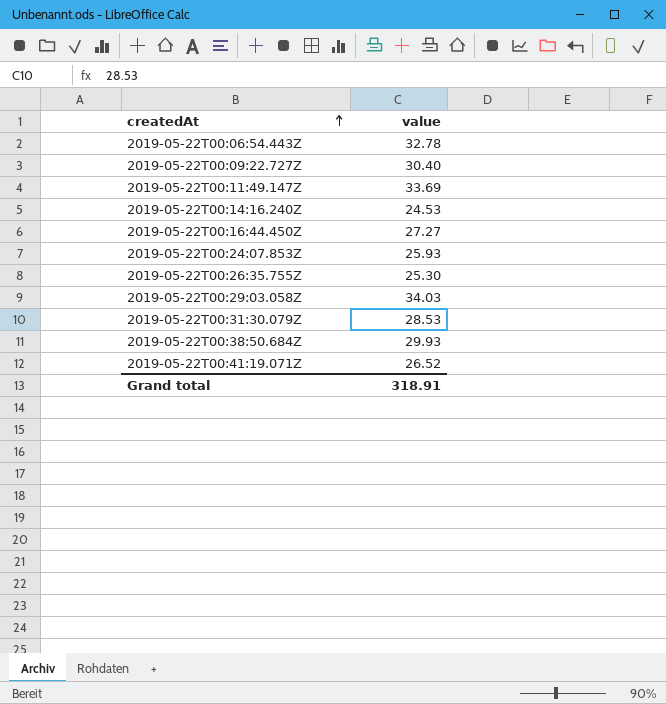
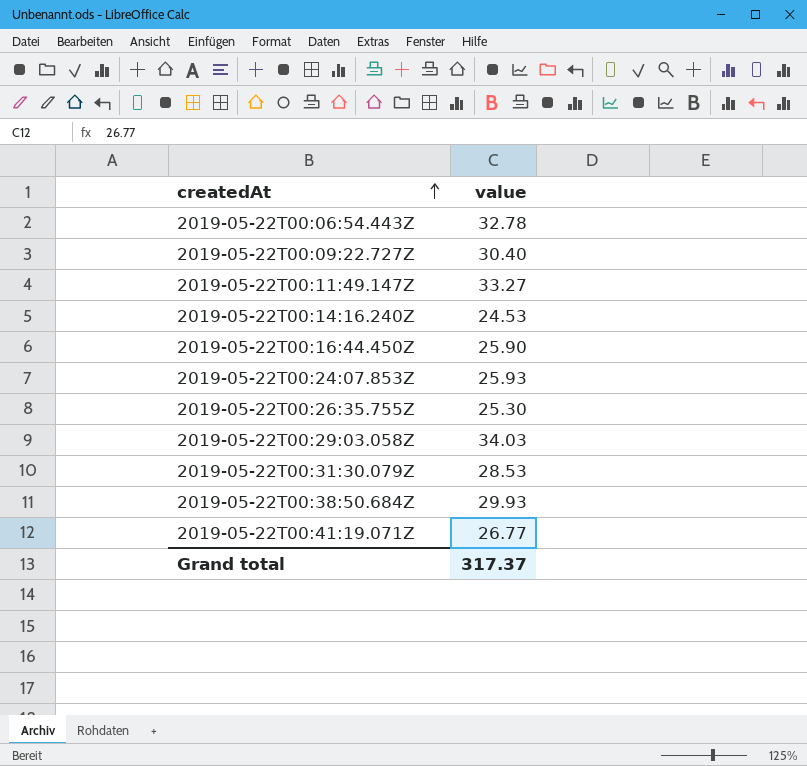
2019-05-22T00:11:49.147Z | value: 33.69 -> 33.27
2019-05-22T00:16:44.450Z | value: 27.27 -> 25.90
2019-05-22T00:41:19.071Z | value: 26.52 -> 26.77
Grand total | value: 318.91 -> 317.37

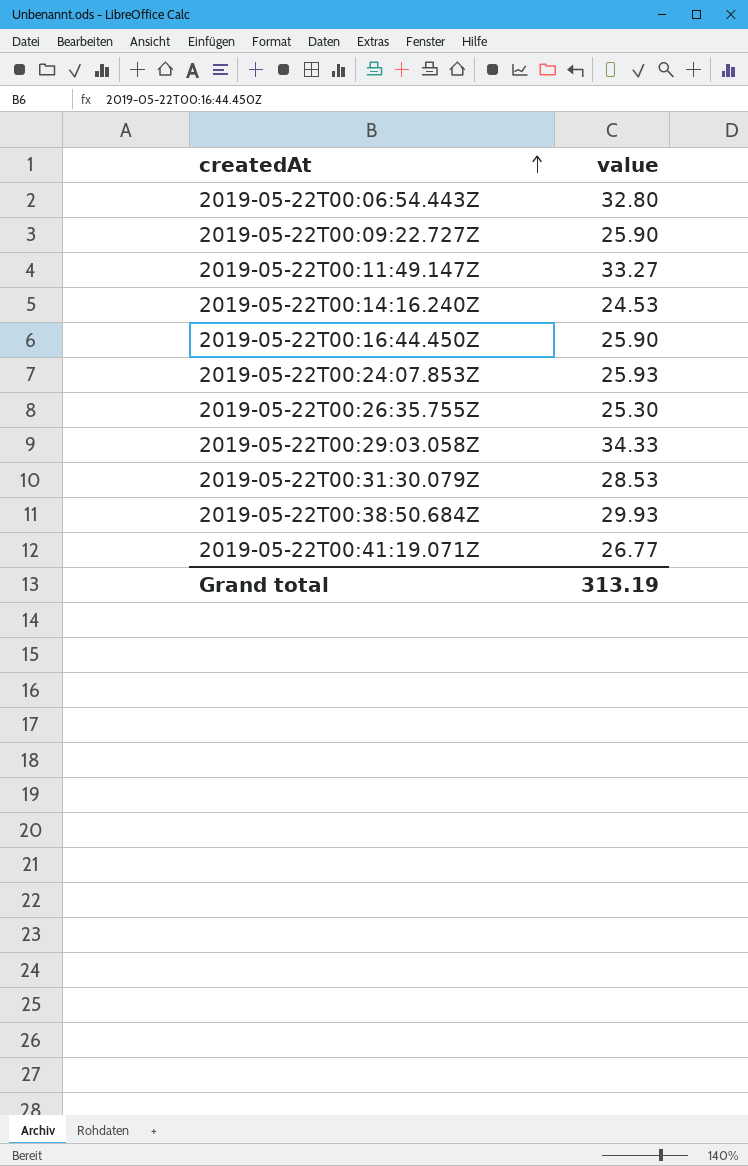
2019-05-22T00:06:54.443Z | value: 32.78 -> 32.80
2019-05-22T00:09:22.727Z | value: 30.40 -> 25.90
2019-05-22T00:29:03.058Z | value: 34.03 -> 34.33
Grand total | value: 317.37 -> 313.19

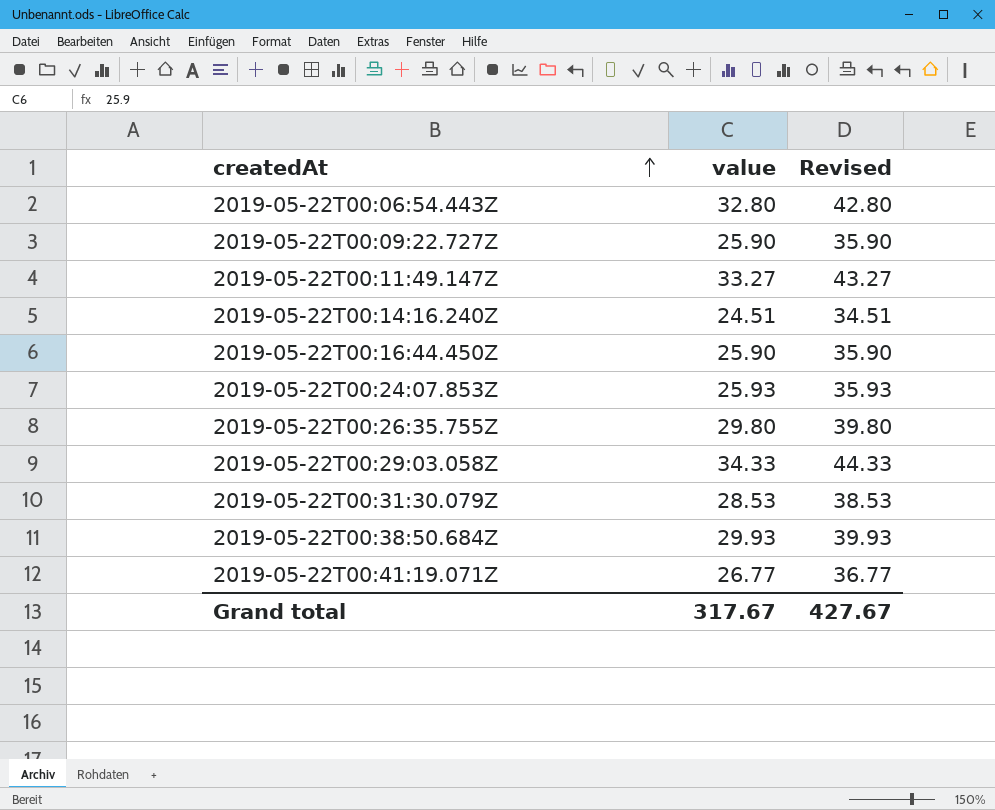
column Revised | formula: none -> [value] + 10
2019-05-22T00:14:16.240Z | value: 24.53 -> 24.51
2019-05-22T00:26:35.755Z | value: 25.30 -> 29.80
Grand total | value: 313.19 -> 317.67

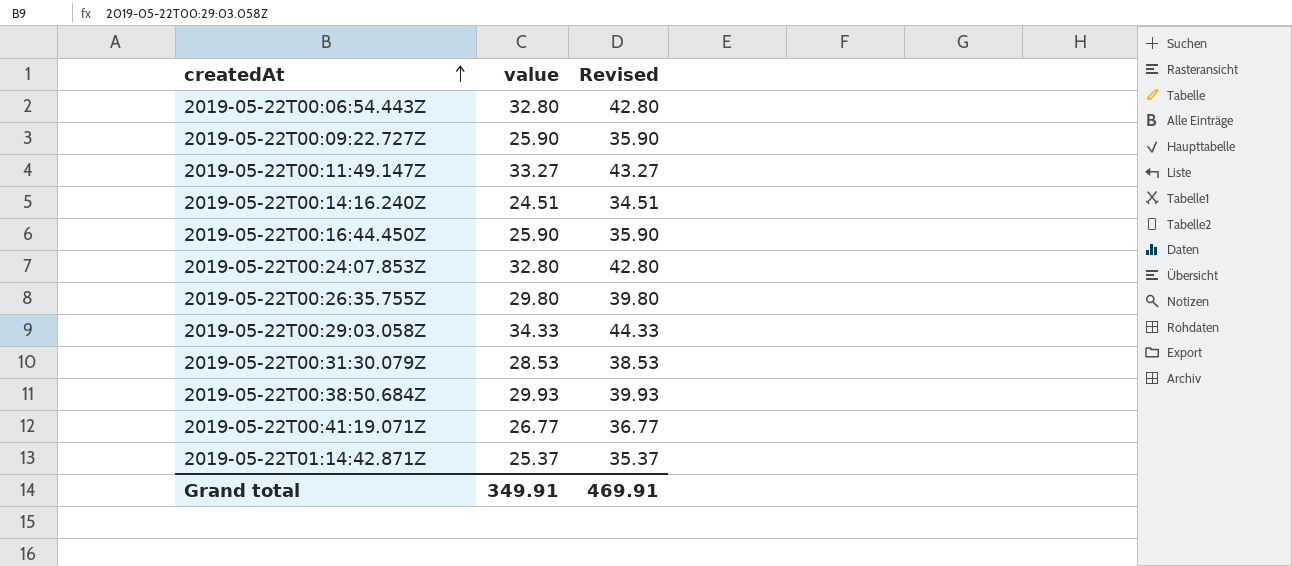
2019-05-22T00:24:07.853Z | value: 25.93 -> 32.80
2019-05-22T00:24:07.853Z | Revised: 35.93 -> 42.80
row 2019-05-22T01:14:42.871Z: none -> 25.37 | 35.37
Grand total | value: 317.67 -> 349.91
Grand total | Revised: 427.67 -> 469.91

